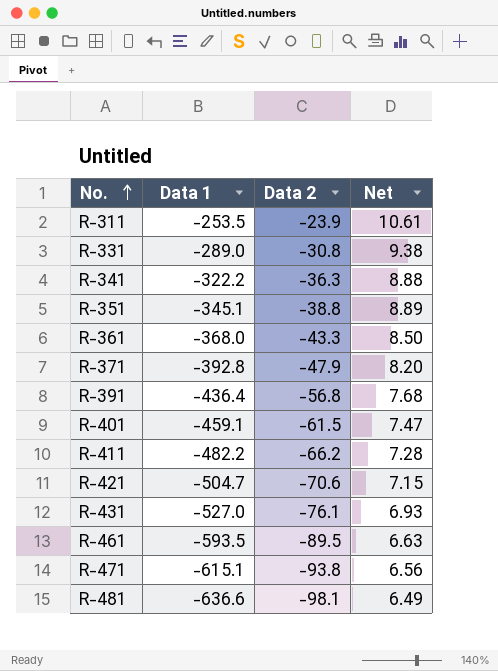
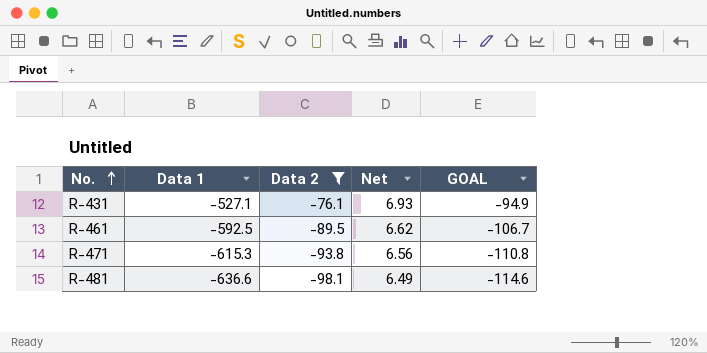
filter: none -> Data 2 <= -76.1
column GOAL | formula: none -> [Data 1] * 0.18
R-431 | Data 1: -527.0 -> -527.1
R-461 | Data 1: -593.5 -> -592.5
R-461 | Net: 6.63 -> 6.62
R-471 | Data 1: -615.1 -> -615.3

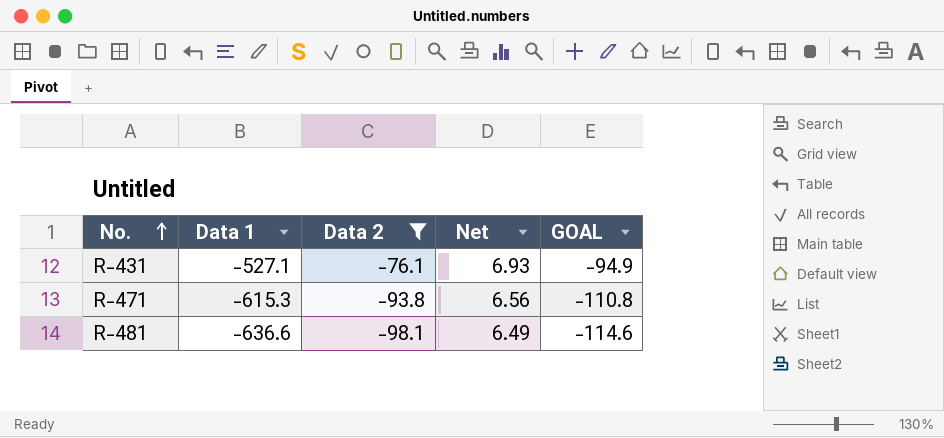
row R-461: -592.5 | -89.5 | 6.62 | -106.7 -> none

